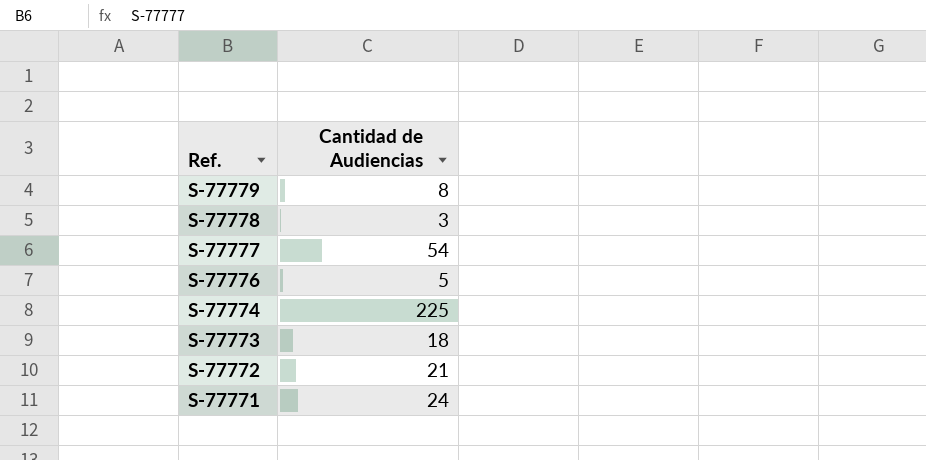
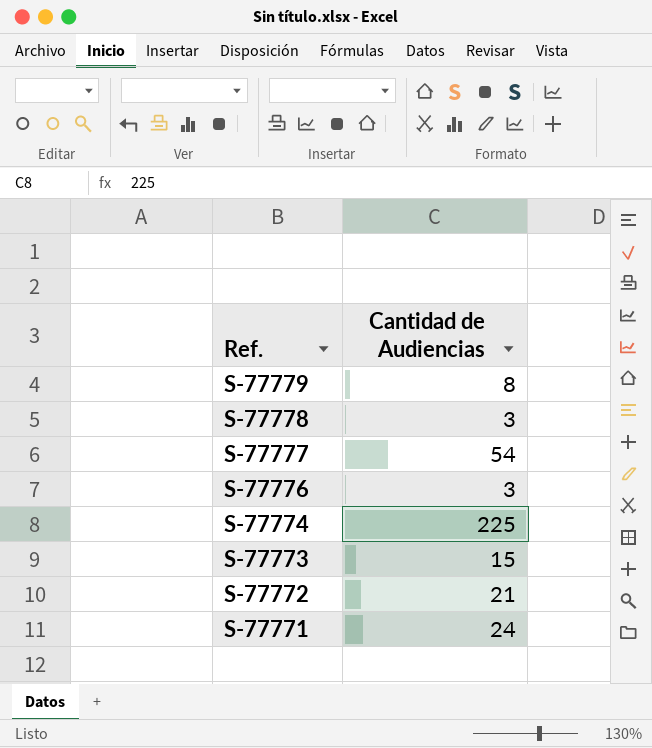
S-77776 | Cantidad de Audiencias: 5 -> 3
S-77773 | Cantidad de Audiencias: 18 -> 15

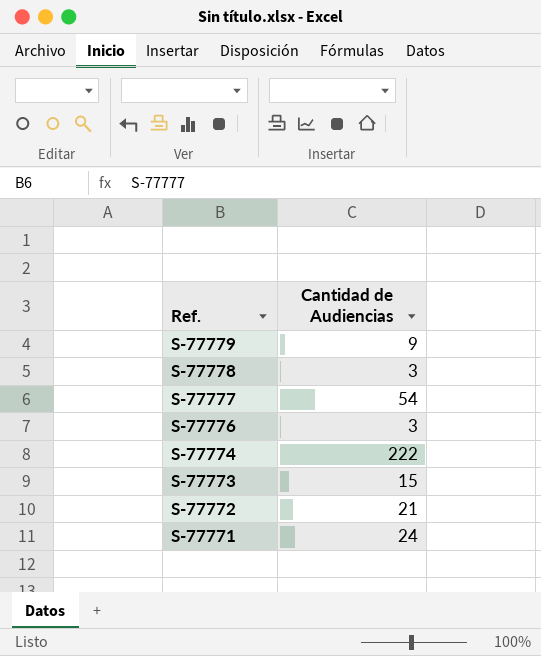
S-77779 | Cantidad de Audiencias: 8 -> 9
S-77774 | Cantidad de Audiencias: 225 -> 222

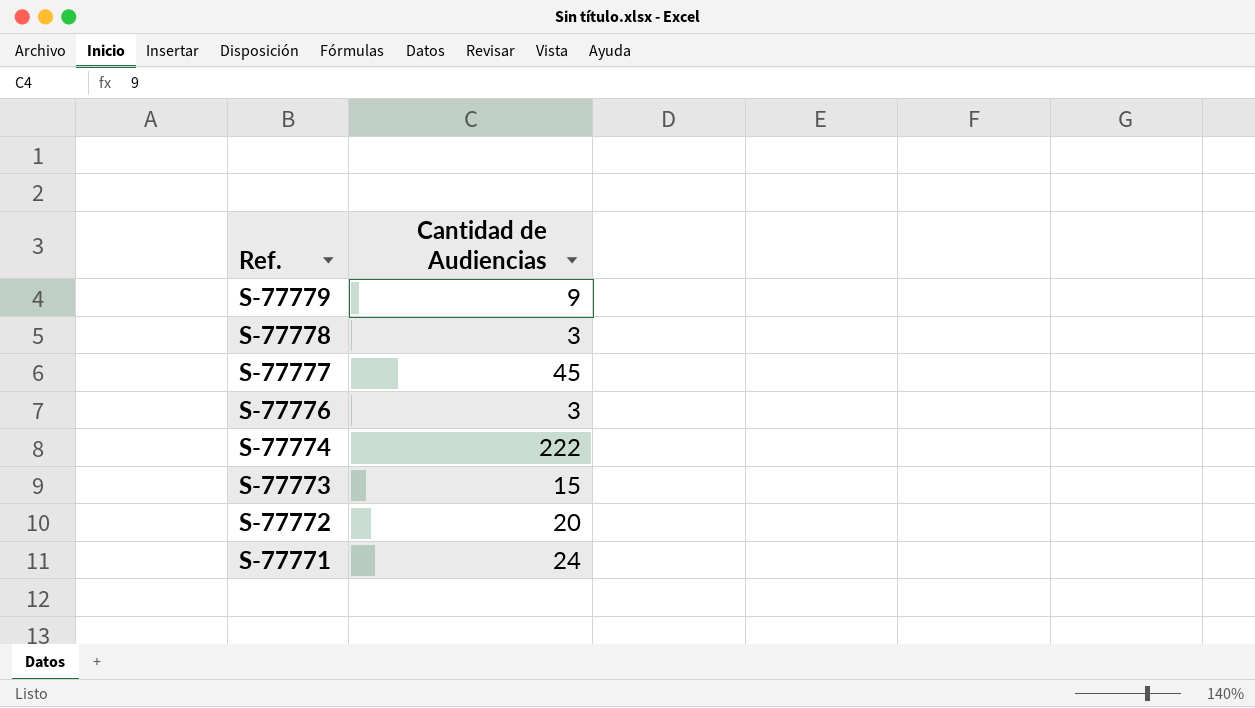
S-77777 | Cantidad de Audiencias: 54 -> 45
S-77772 | Cantidad de Audiencias: 21 -> 20

